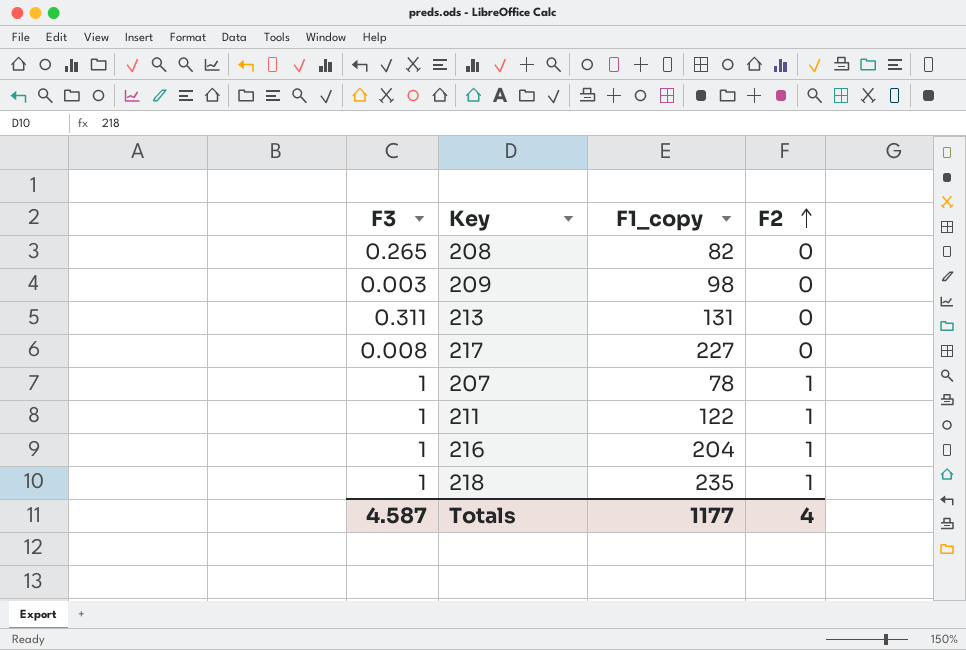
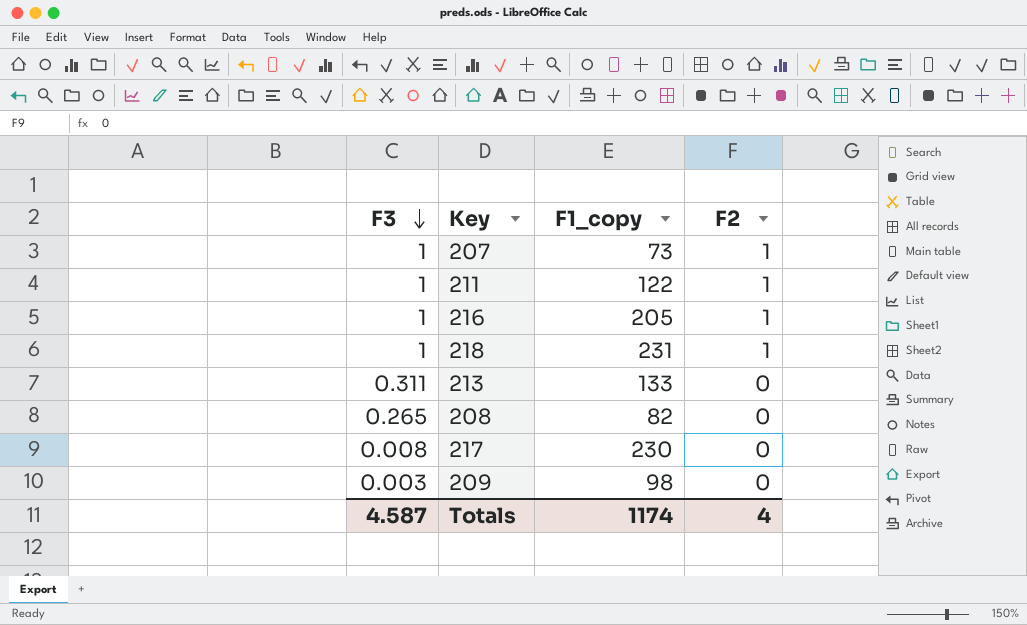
row order: F2 ascending -> F3 descending
207 | F1_copy: 78 -> 73
216 | F1_copy: 204 -> 205
218 | F1_copy: 235 -> 231
213 | F1_copy: 131 -> 133
217 | F1_copy: 227 -> 230
Totals | F1_copy: 1177 -> 1174

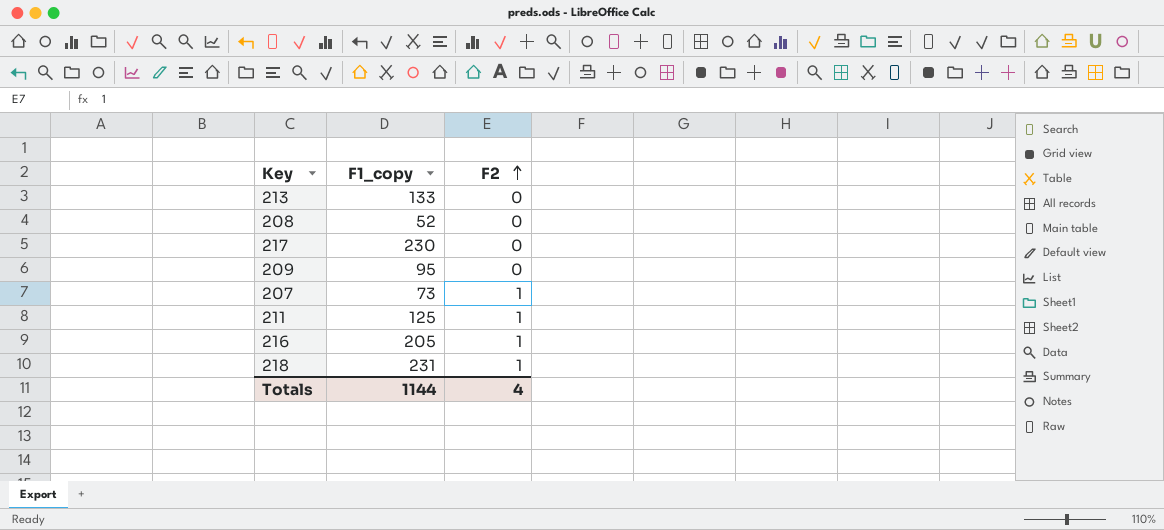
row order: F3 descending -> F2 ascending
column F3 | position: 1 -> none
208 | F1_copy: 82 -> 52
209 | F1_copy: 98 -> 95
211 | F1_copy: 122 -> 125
Totals | F1_copy: 1174 -> 1144

